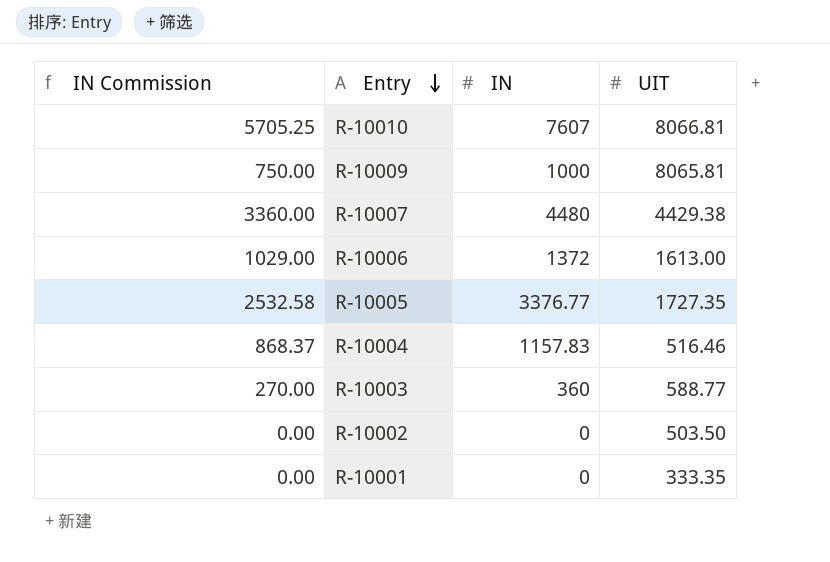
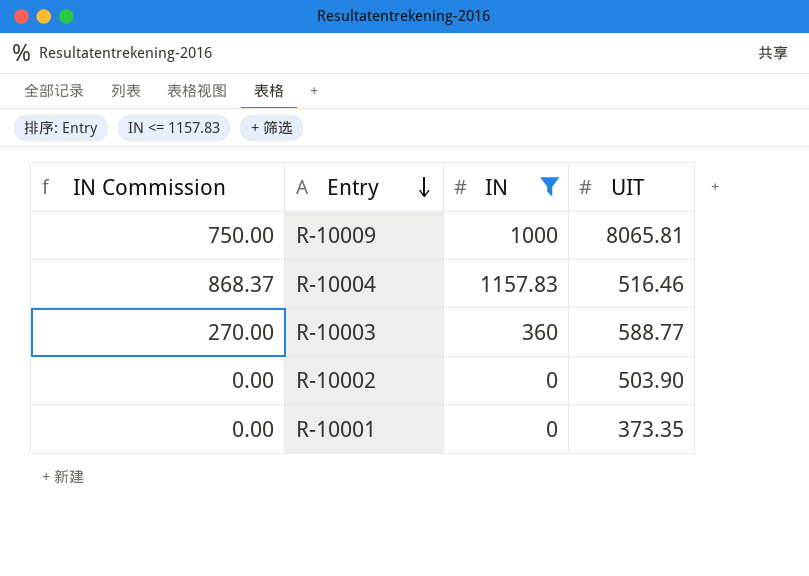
filter: none -> IN <= 1157.83
R-10002 | UIT: 503.50 -> 503.90
R-10001 | UIT: 333.35 -> 373.35

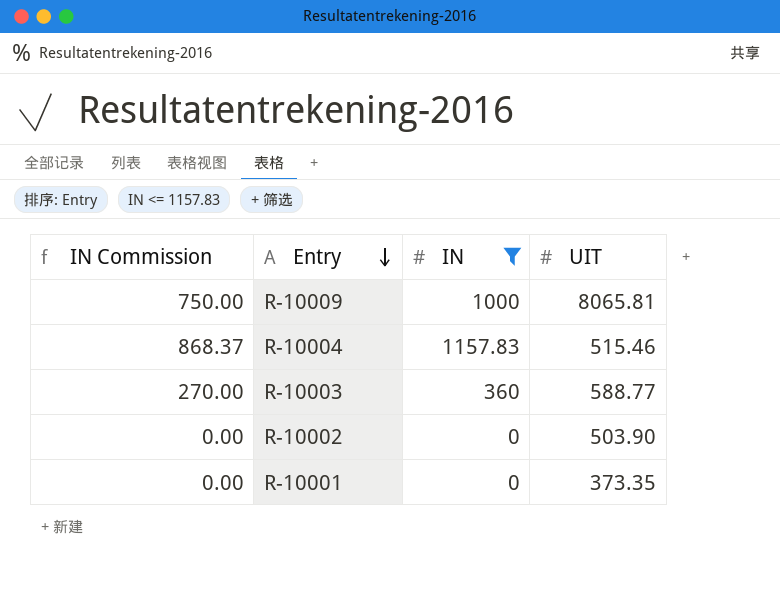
R-10004 | UIT: 516.46 -> 515.46

